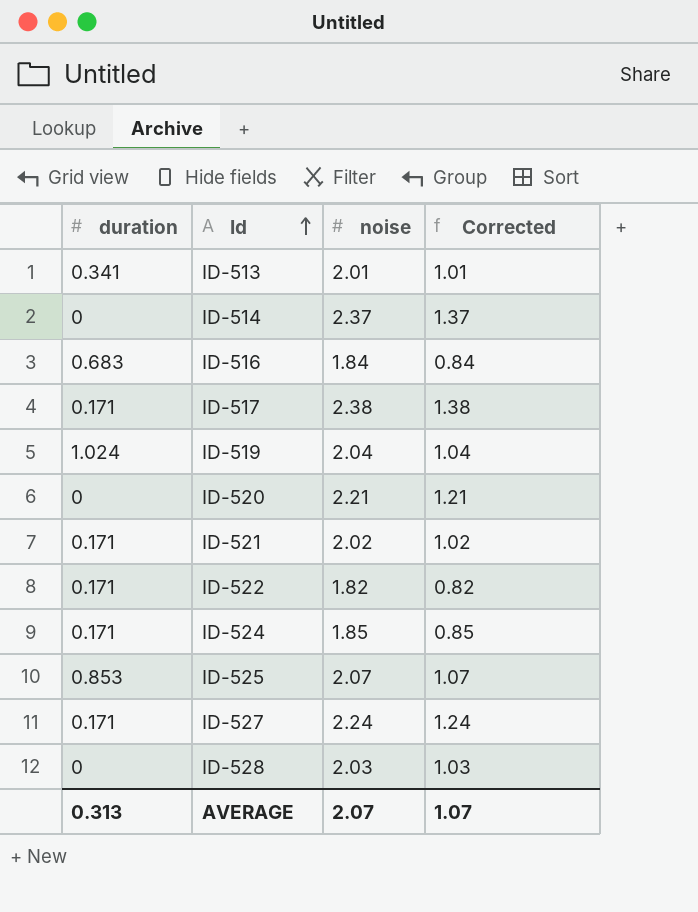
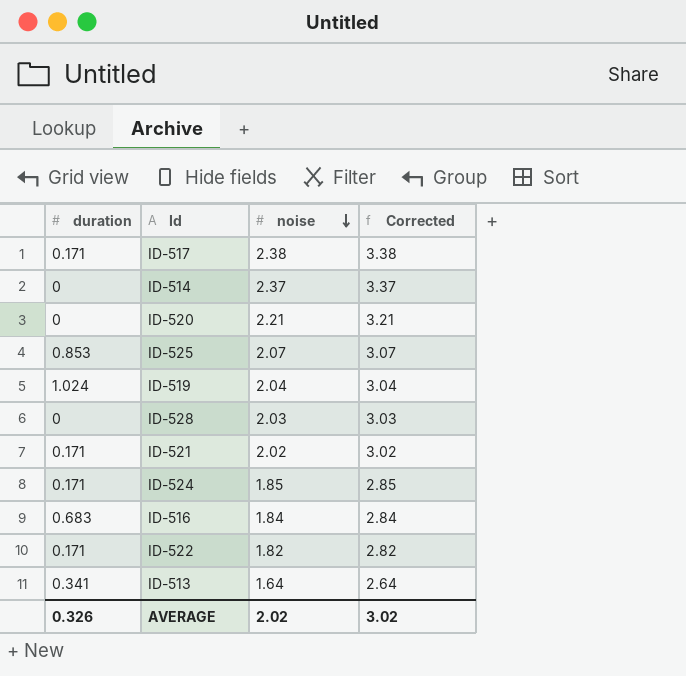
row order: Id ascending -> noise descending
column Corrected | formula: [noise] - 1 -> [noise] + 1
row ID-527: 0.171 | 2.24 | 1.24 -> none
ID-513 | noise: 2.01 -> 1.64
AVERAGE | duration: 0.313 -> 0.326
AVERAGE | noise: 2.07 -> 2.02
AVERAGE | Corrected: 1.07 -> 3.02

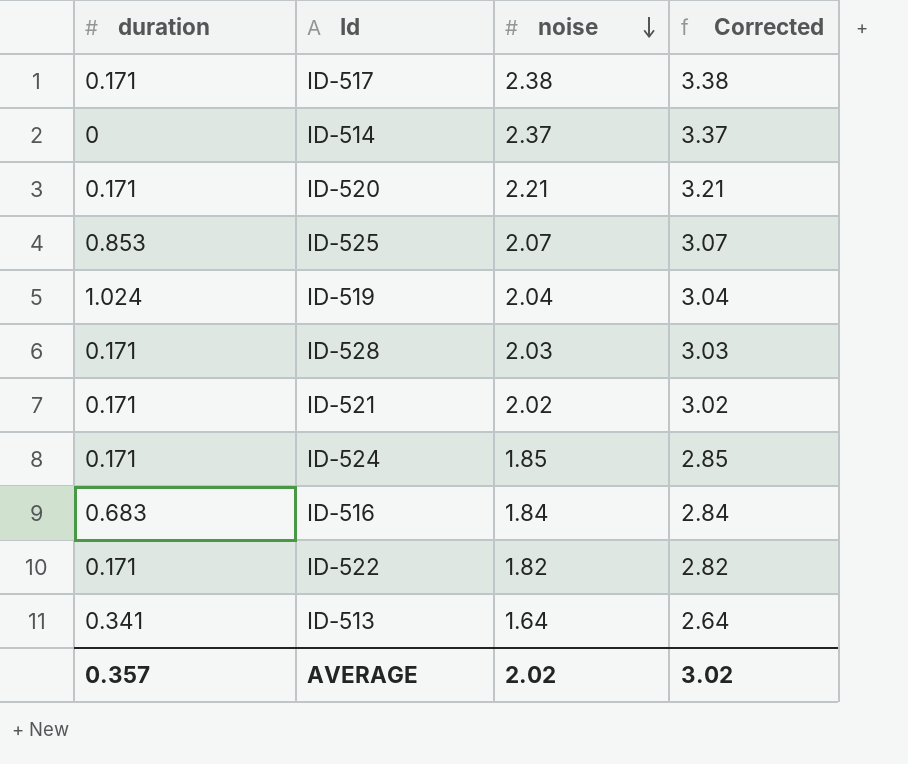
ID-520 | duration: 0 -> 0.171
ID-528 | duration: 0 -> 0.171
AVERAGE | duration: 0.326 -> 0.357

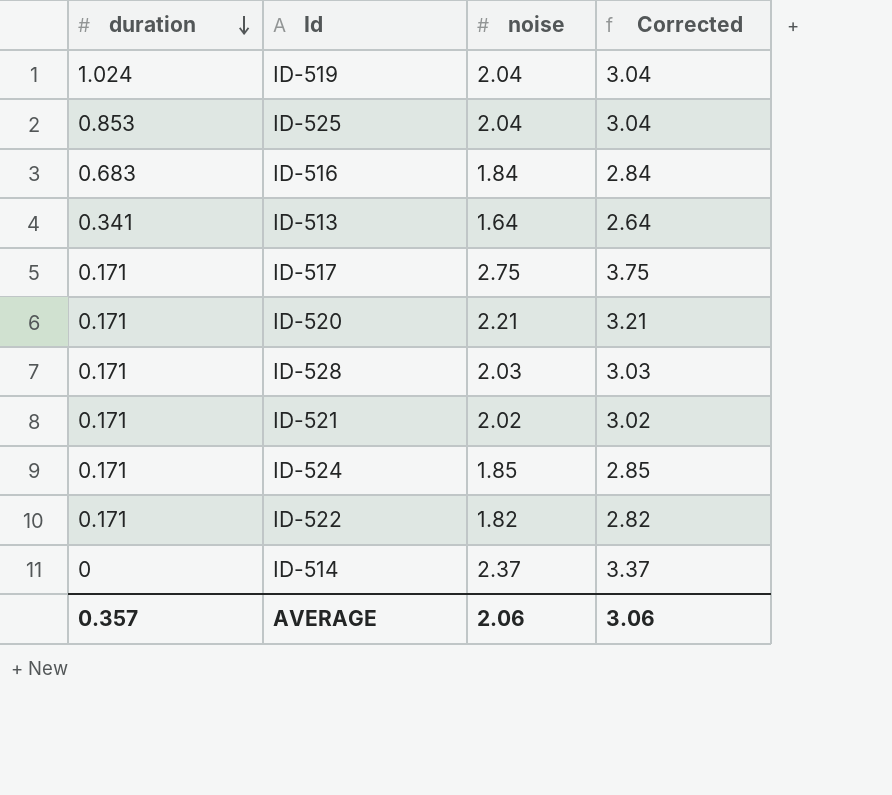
row order: noise descending -> duration descending
ID-525 | noise: 2.07 -> 2.04
ID-525 | Corrected: 3.07 -> 3.04
ID-517 | noise: 2.38 -> 2.75
ID-517 | Corrected: 3.38 -> 3.75
AVERAGE | noise: 2.02 -> 2.06
AVERAGE | Corrected: 3.02 -> 3.06

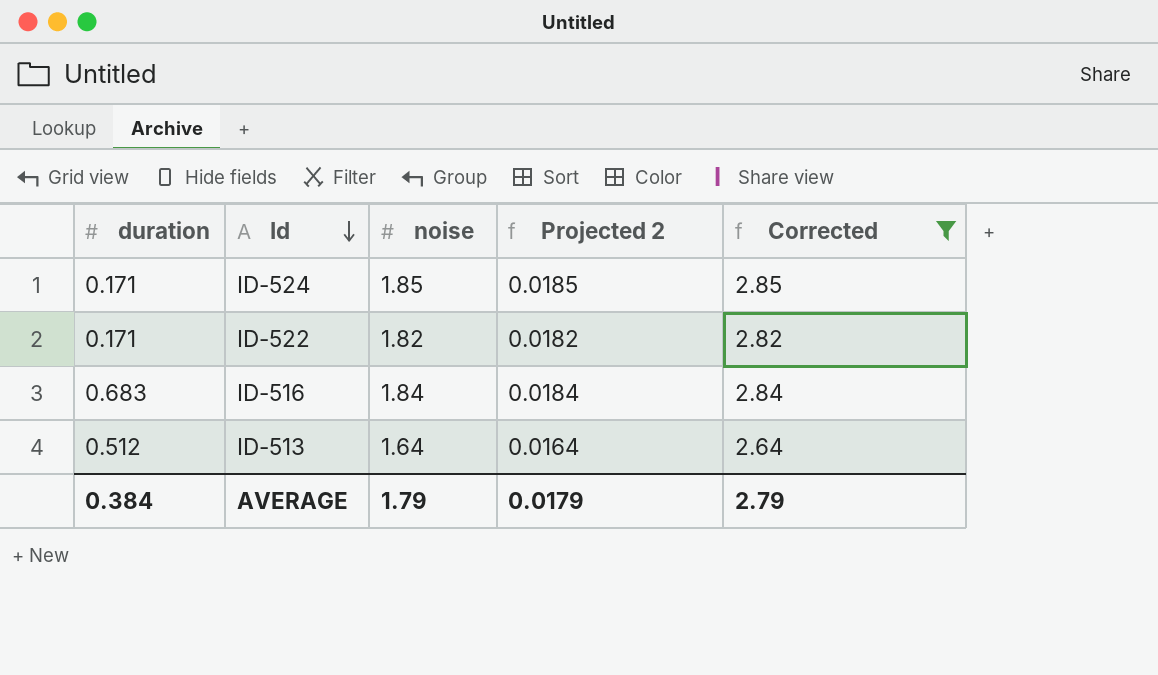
filter: none -> Corrected <= 2.85
row order: duration descending -> Id descending
column Projected 2 | formula: none -> [noise] * 0.01
ID-513 | duration: 0.341 -> 0.512
AVERAGE | duration: 0.357 -> 0.384
AVERAGE | noise: 2.06 -> 1.79
AVERAGE | Corrected: 3.06 -> 2.79

